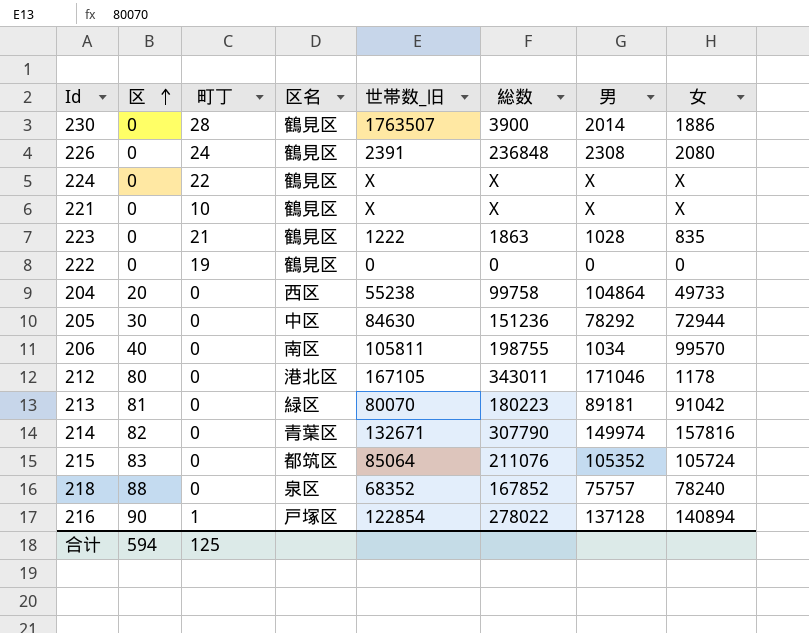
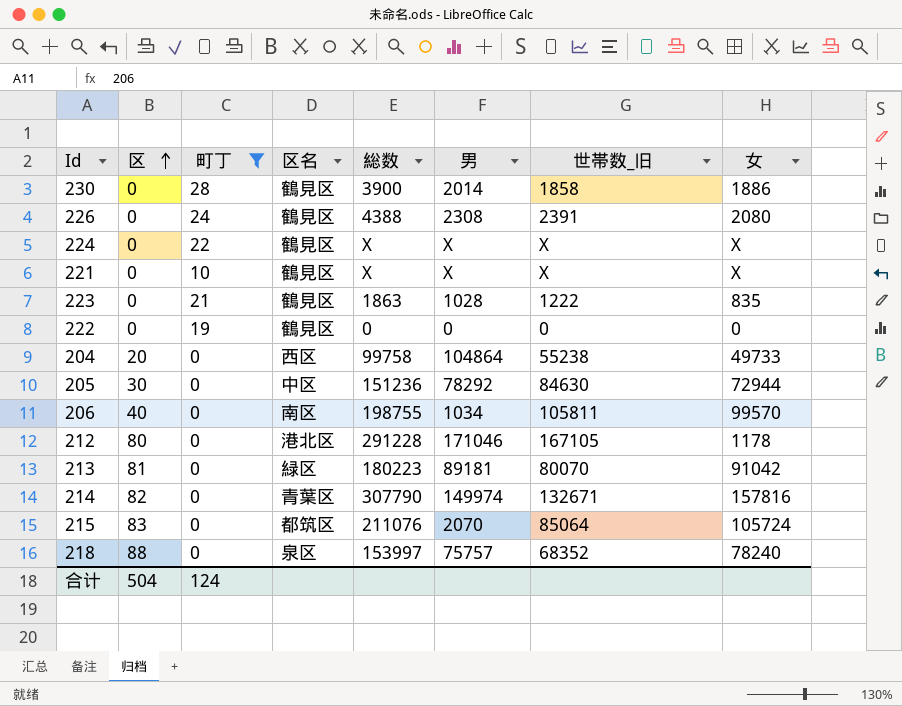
filter: none -> 町丁 != 1
column 世帯数_旧 | position: 5 -> 7
230 | 世帯数_旧: 1763507 -> 1858
226 | 総数: 236848 -> 4388
212 | 総数: 343011 -> 291228
215 | 男: 105352 -> 2070
218 | 総数: 167852 -> 153997
合计 | 区: 594 -> 504
合计 | 町丁: 125 -> 124

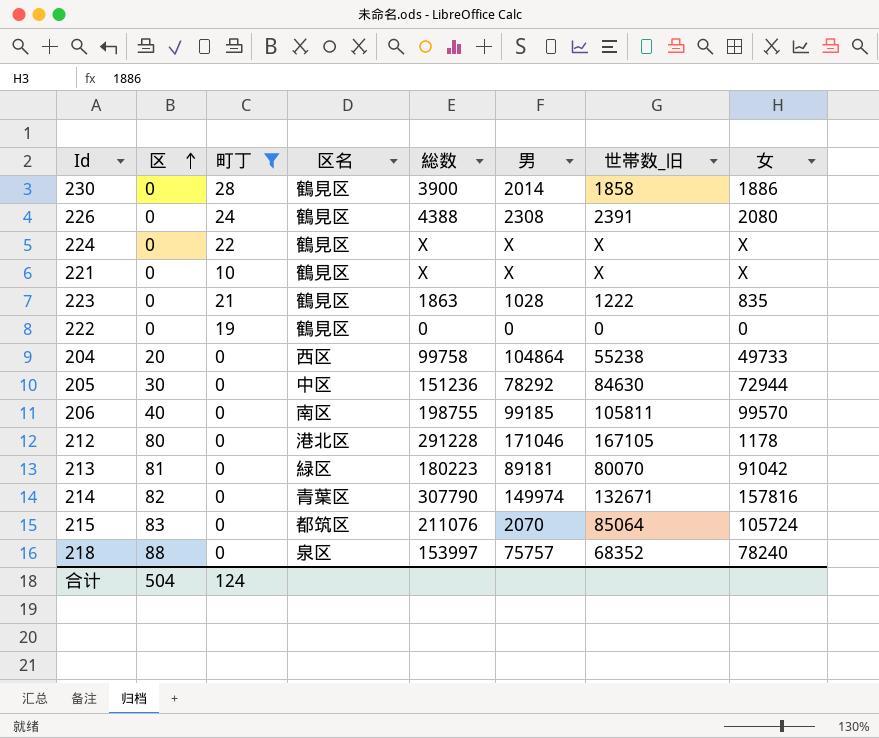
206 | 男: 1034 -> 99185

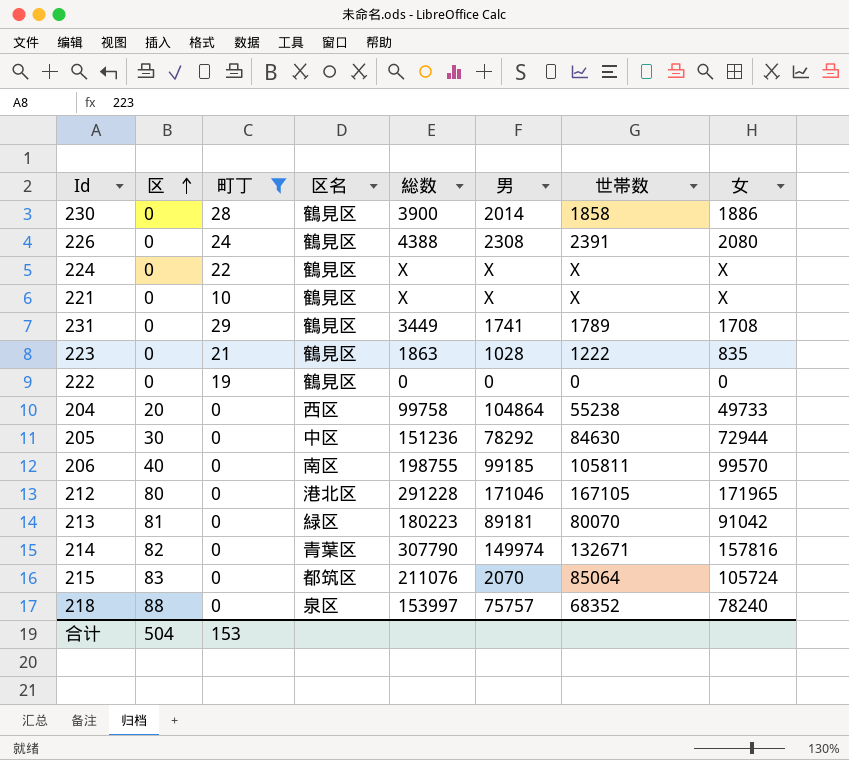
column name: 世帯数_旧 -> 世帯数
row 231: none -> 0 | 29 | 鶴見区 | 3449 | 1741 | 1789 | 1708
212 | 女: 1178 -> 171965
合计 | 町丁: 124 -> 153

